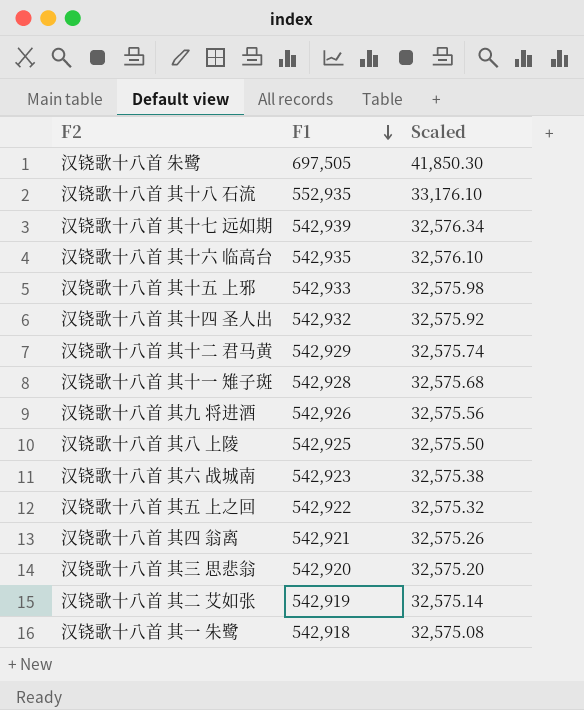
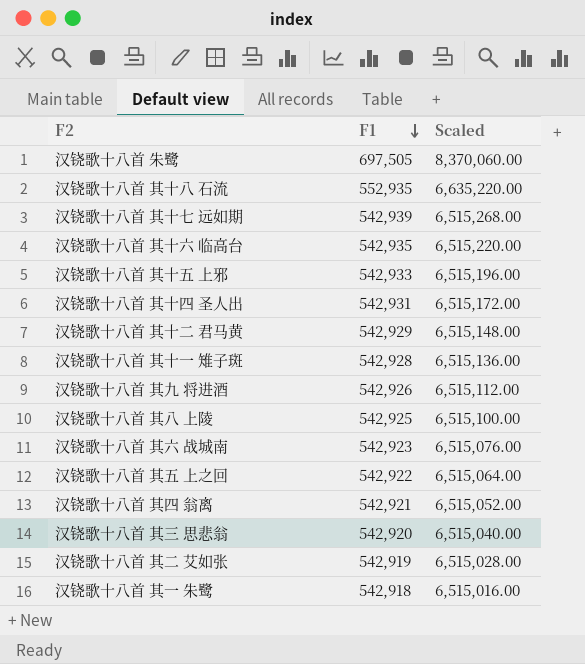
column Scaled | formula: [F1] * 0.06 -> [F1] * 12
汉铙歌十八首 其十四 圣人出 | F1: 542,932 -> 542,931

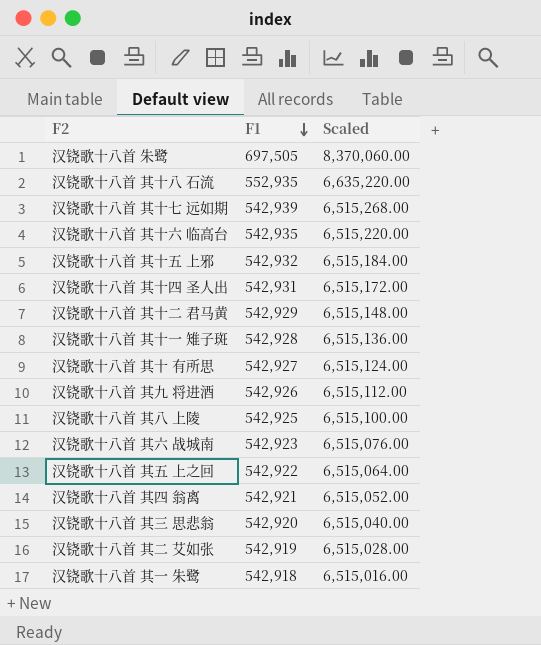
汉铙歌十八首 其十五 上邪 | F1: 542,933 -> 542,932
汉铙歌十八首 其十五 上邪 | Scaled: 6,515,196.00 -> 6,515,184.00
row 汉铙歌十八首 其十 有所思: none -> 542,927 | 6,515,124.00

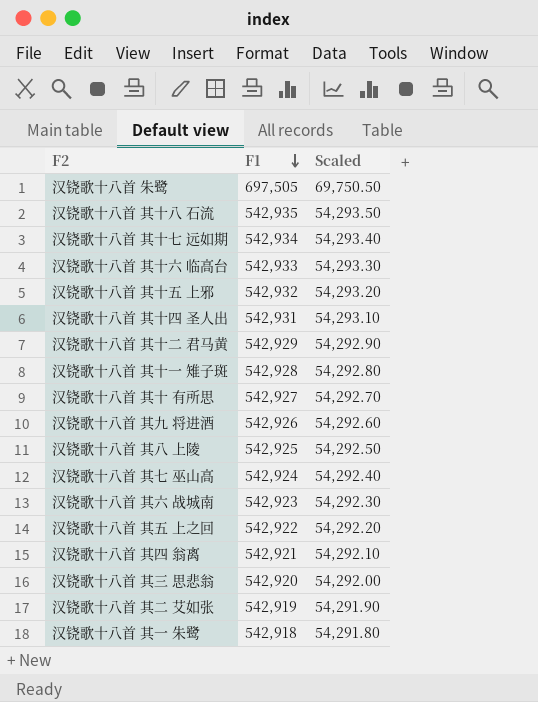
column Scaled | formula: [F1] * 12 -> [F1] * 0.1
汉铙歌十八首 其十八 石流 | F1: 552,935 -> 542,935
汉铙歌十八首 其十七 远如期 | F1: 542,939 -> 542,934
汉铙歌十八首 其十六 临高台 | F1: 542,935 -> 542,933
row 汉铙歌十八首 其七 巫山高: none -> 542,924 | 54,292.40

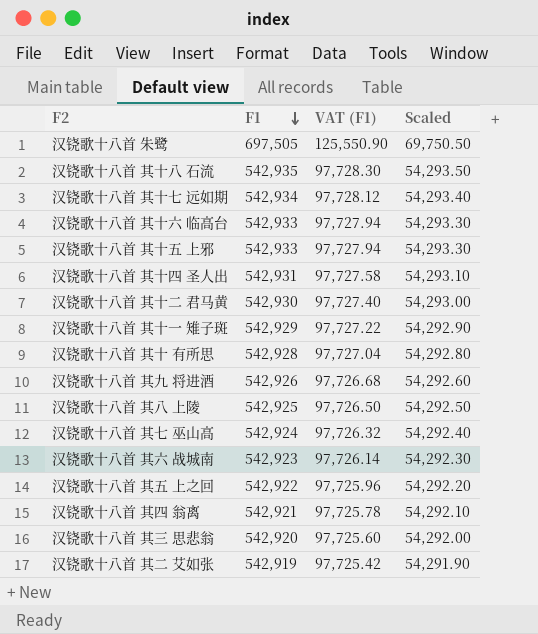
column VAT (F1) | formula: none -> [F1] * 0.18
row 汉铙歌十八首 其一 朱鹭: 542,918 | 54,291.80 -> none
汉铙歌十八首 其十五 上邪 | F1: 542,932 -> 542,933
汉铙歌十八首 其十五 上邪 | Scaled: 54,293.20 -> 54,293.30
汉铙歌十八首 其十二 君马黄 | F1: 542,929 -> 542,930
汉铙歌十八首 其十二 君马黄 | Scaled: 54,292.90 -> 54,293.00
汉铙歌十八首 其十一 雉子斑 | F1: 542,928 -> 542,929
汉铙歌十八首 其十一 雉子斑 | Scaled: 54,292.80 -> 54,292.90
汉铙歌十八首 其十 有所思 | F1: 542,927 -> 542,928
汉铙歌十八首 其十 有所思 | Scaled: 54,292.70 -> 54,292.80

